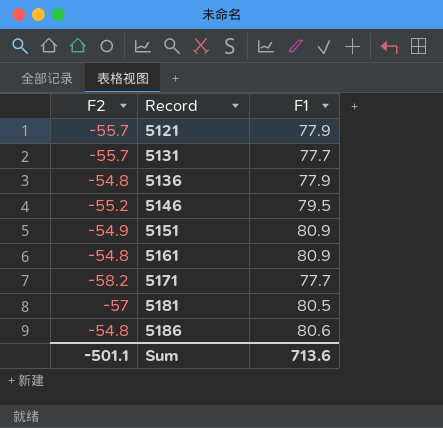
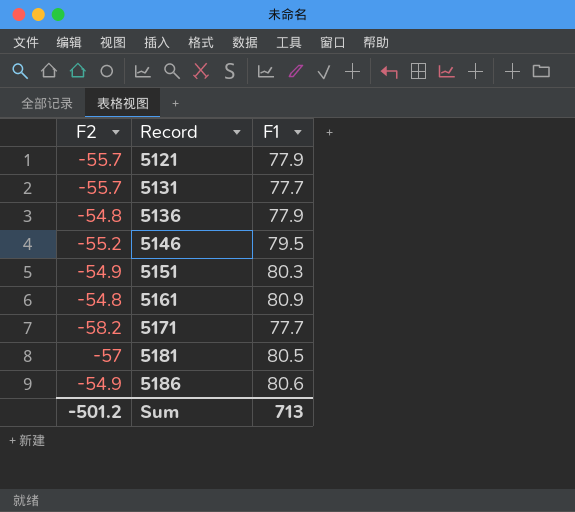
5151 | F1: 80.9 -> 80.3
5186 | F2: -54.8 -> -54.9
Sum | F2: -501.1 -> -501.2
Sum | F1: 713.6 -> 713

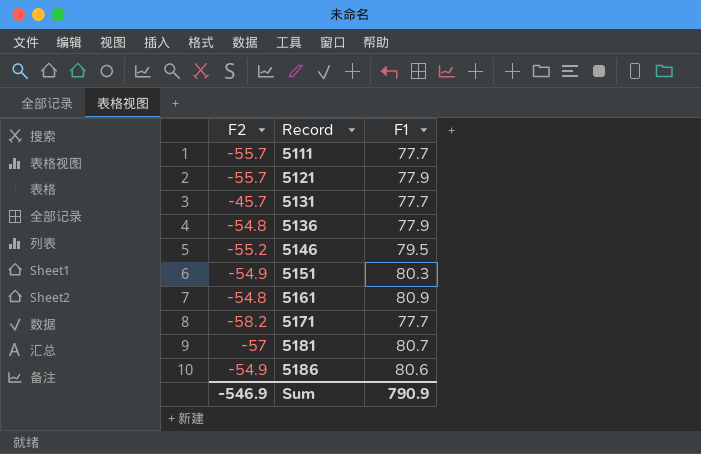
row 5111: none -> -55.7 | 77.7
5131 | F2: -55.7 -> -45.7
5181 | F1: 80.5 -> 80.7
Sum | F2: -501.2 -> -546.9
Sum | F1: 713 -> 790.9

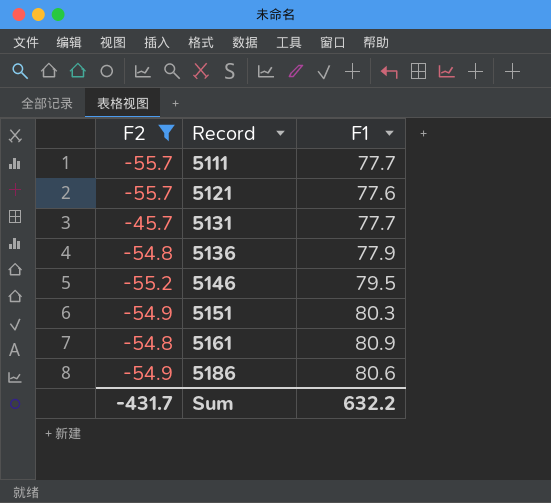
filter: none -> F2 >= -55.7
5121 | F1: 77.9 -> 77.6
Sum | F2: -546.9 -> -431.7
Sum | F1: 790.9 -> 632.2

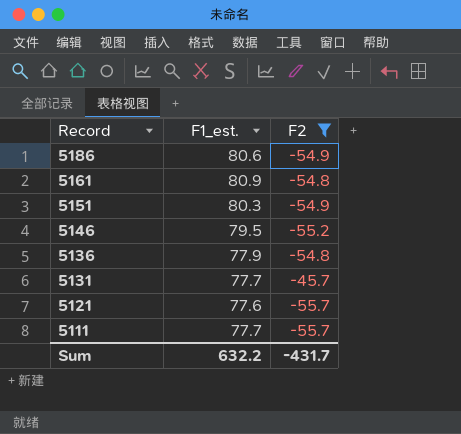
row order: Record ascending -> Record descending
column name: F1 -> F1_est.
column F2 | position: 1 -> 3

